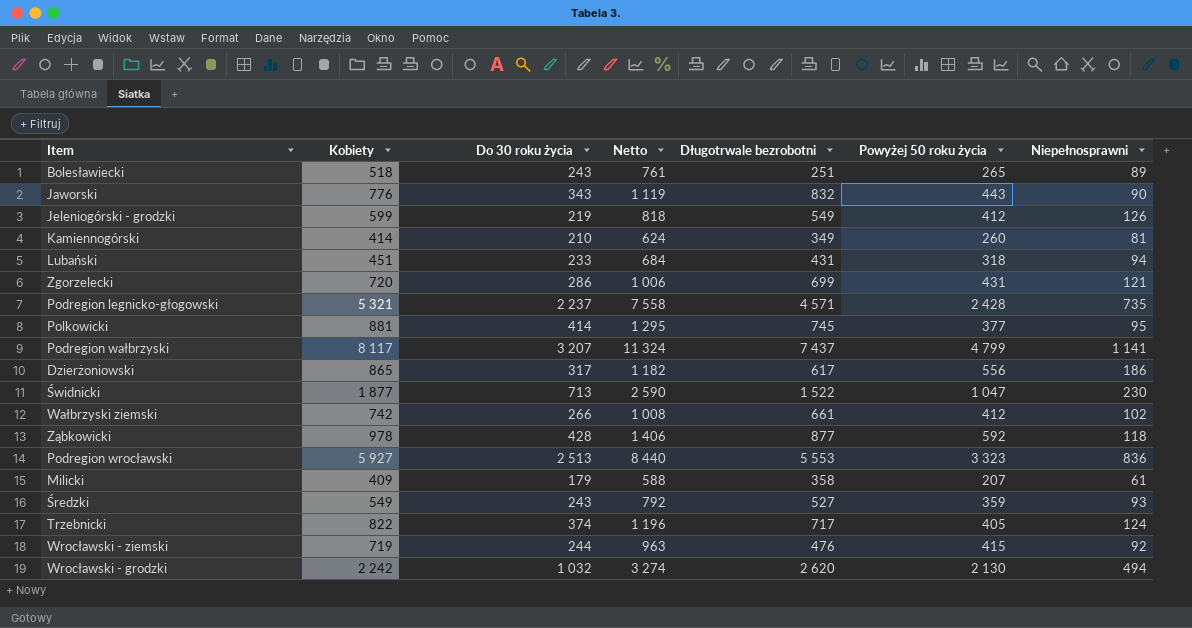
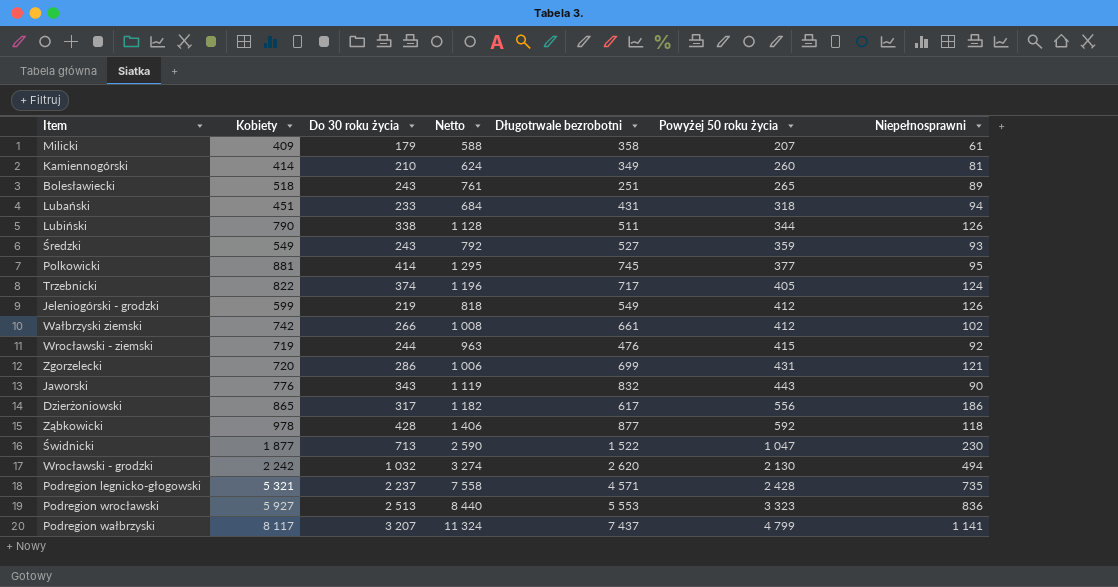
row order: none -> Powyżej 50 roku życia ascending
row Lubiński: none -> 790 | 338 | 1 128 | 511 | 344 | 126

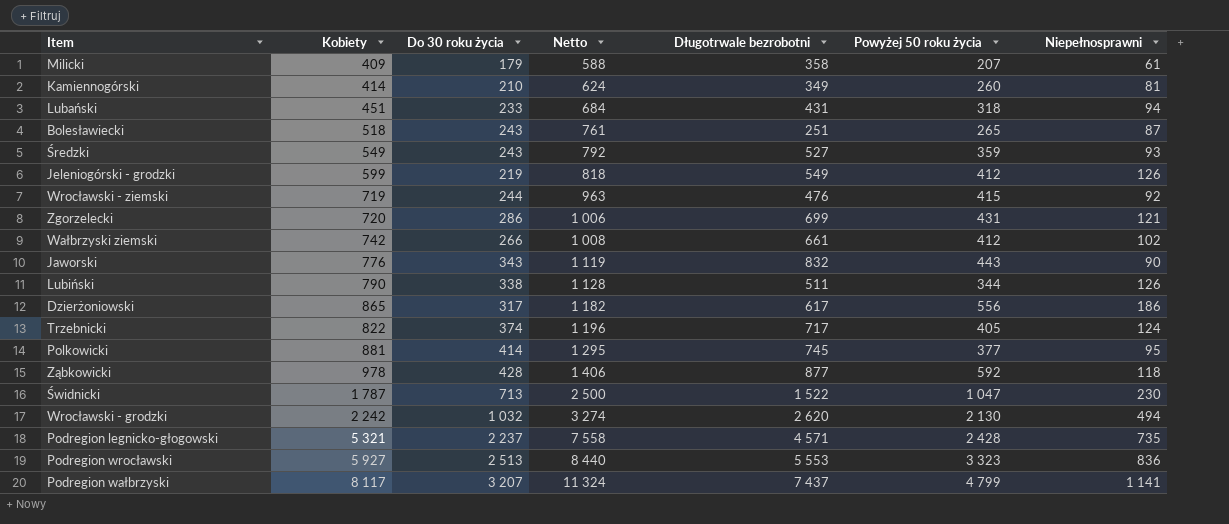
row order: Powyżej 50 roku życia ascending -> Netto ascending
Bolesławiecki | Niepełnosprawni: 89 -> 87
Świdnicki | Kobiety: 1 877 -> 1 787
Świdnicki | Netto: 2 590 -> 2 500

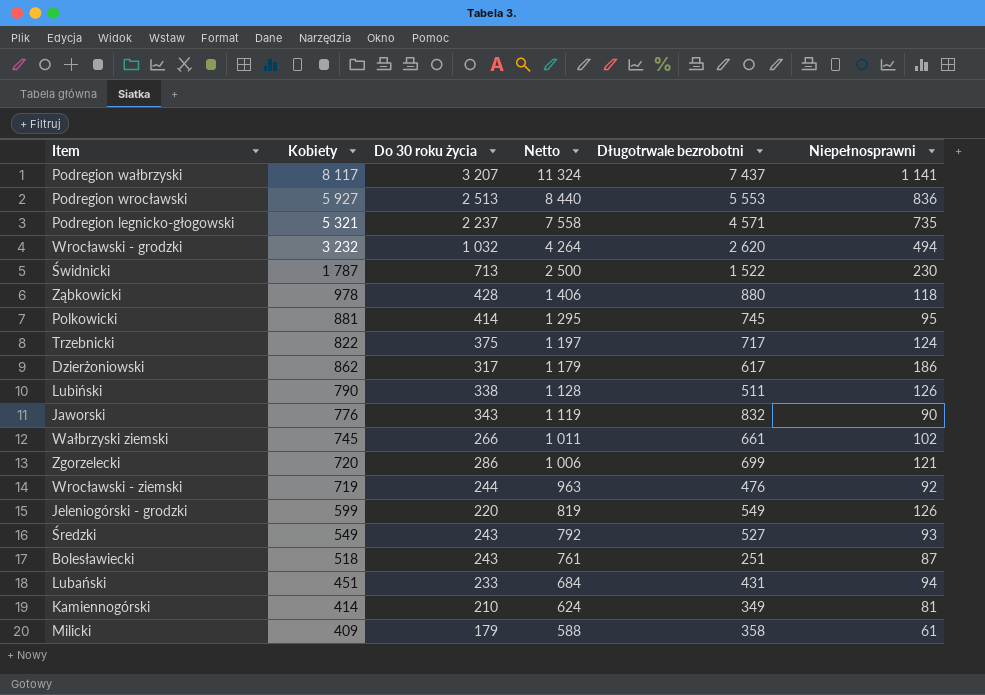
row order: Netto ascending -> Netto descending
column Powyżej 50 roku życia | position: 6 -> none
Wrocławski - grodzki | Kobiety: 2 242 -> 3 232
Wrocławski - grodzki | Netto: 3 274 -> 4 264
Ząbkowicki | Długotrwale bezrobotni: 877 -> 880
Trzebnicki | Do 30 roku życia: 374 -> 375
Trzebnicki | Netto: 1 196 -> 1 197
Dzierżoniowski | Kobiety: 865 -> 862
Dzierżoniowski | Netto: 1 182 -> 1 179
Wałbrzyski ziemski | Kobiety: 742 -> 745
Wałbrzyski ziemski | Netto: 1 008 -> 1 011
Jeleniogórski - grodzki | Do 30 roku życia: 219 -> 220
Jeleniogórski - grodzki | Netto: 818 -> 819

